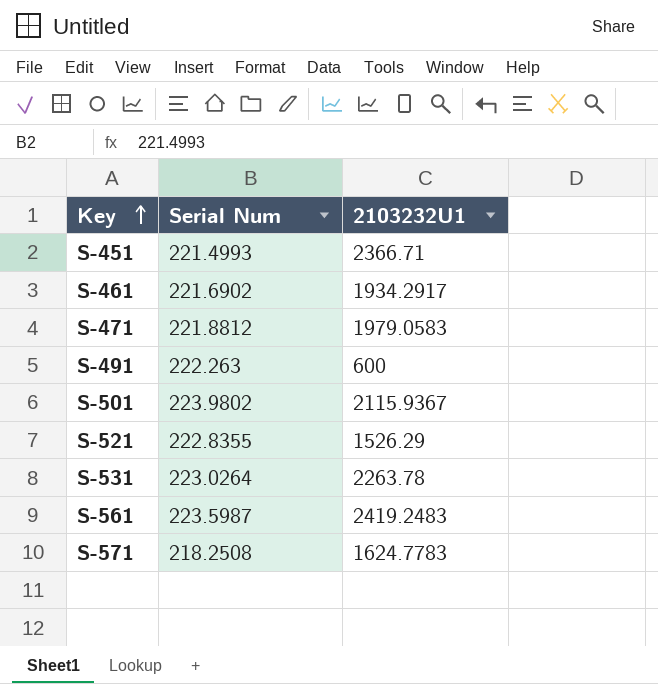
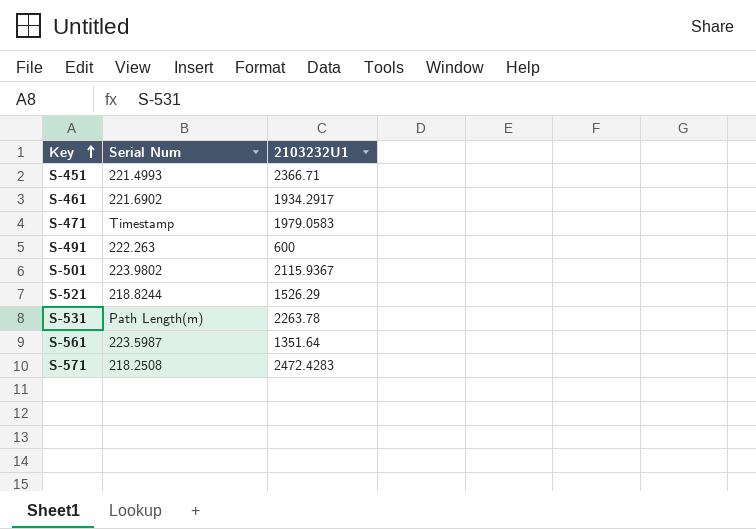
S-471 | Serial Num: 221.8812 -> Timestamp
S-521 | Serial Num: 222.8355 -> 218.8244
S-531 | Serial Num: 223.0264 -> Path Length(m)
S-561 | 2103232U1: 2419.2483 -> 1351.64
S-571 | 2103232U1: 1624.7783 -> 2472.4283

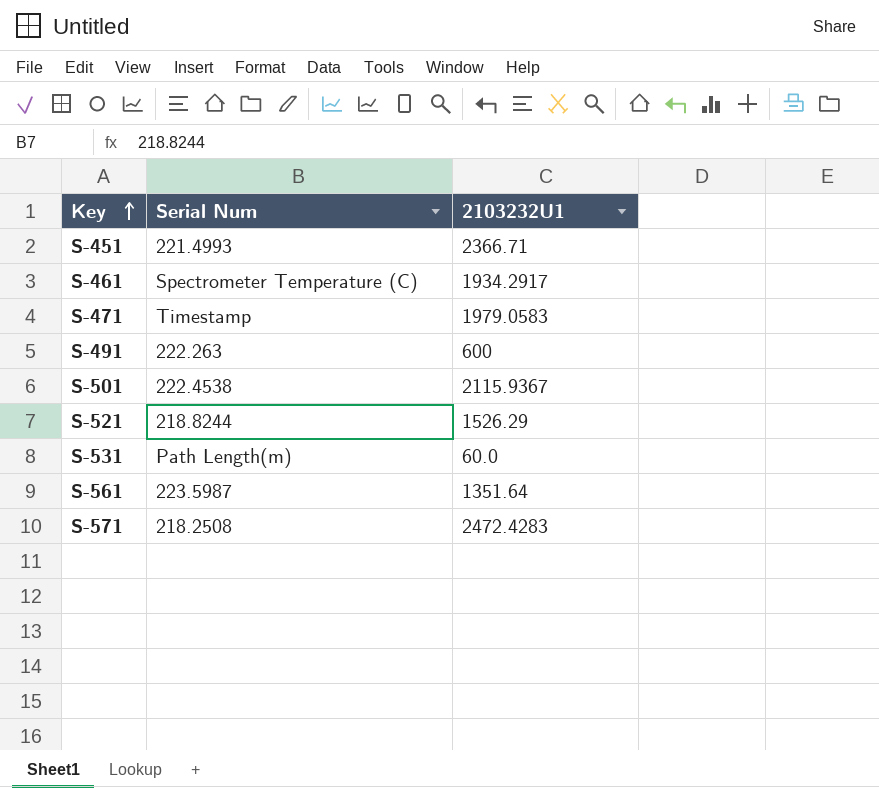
S-461 | Serial Num: 221.6902 -> Spectrometer Temperature (C)
S-501 | Serial Num: 223.9802 -> 222.4538
S-531 | 2103232U1: 2263.78 -> 60.0

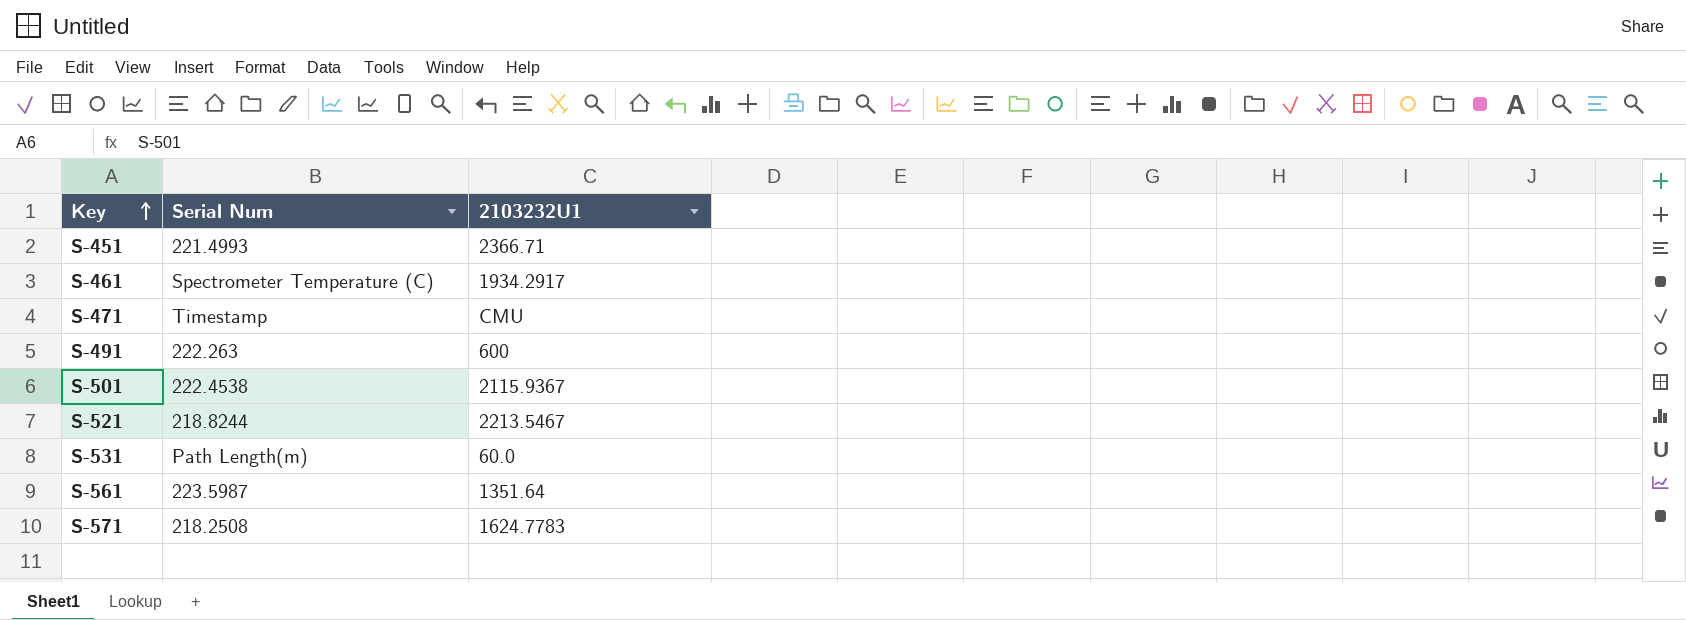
S-471 | 2103232U1: 1979.0583 -> CMU
S-521 | 2103232U1: 1526.29 -> 2213.5467
S-571 | 2103232U1: 2472.4283 -> 1624.7783

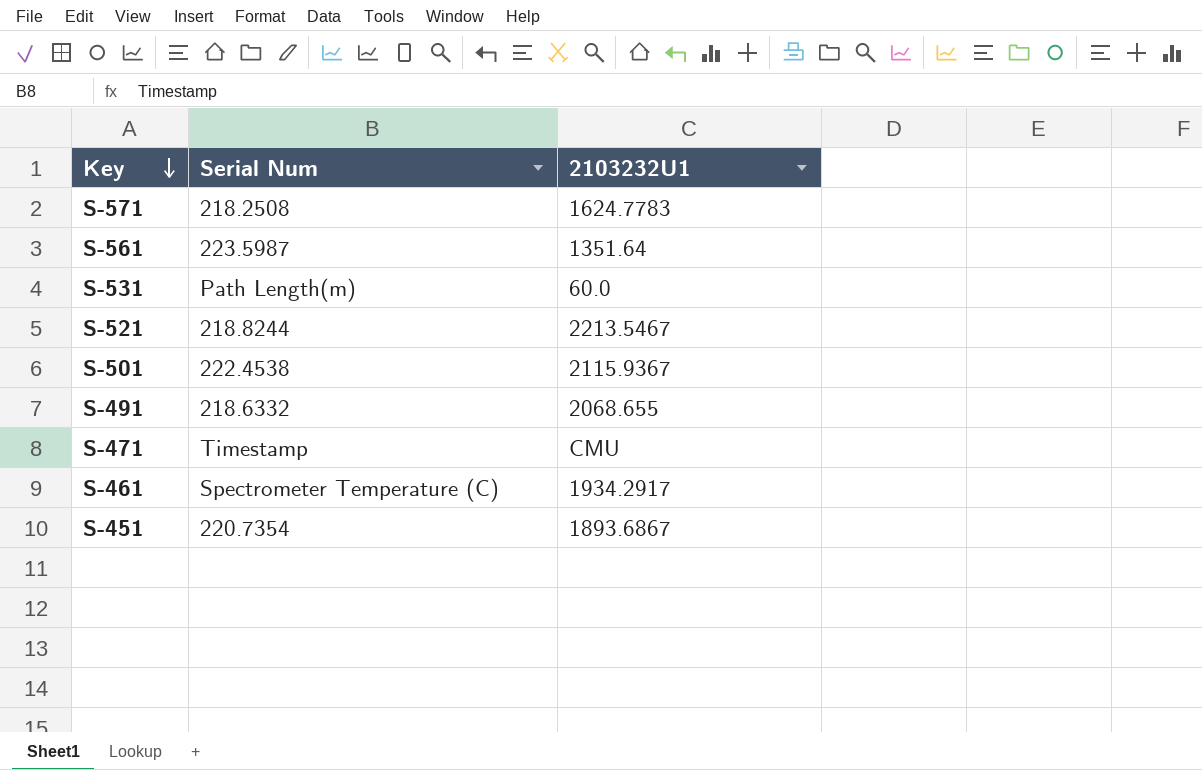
row order: Key ascending -> Key descending
S-491 | Serial Num: 222.263 -> 218.6332
S-491 | 2103232U1: 600 -> 2068.655
S-451 | Serial Num: 221.4993 -> 220.7354
S-451 | 2103232U1: 2366.71 -> 1893.6867

